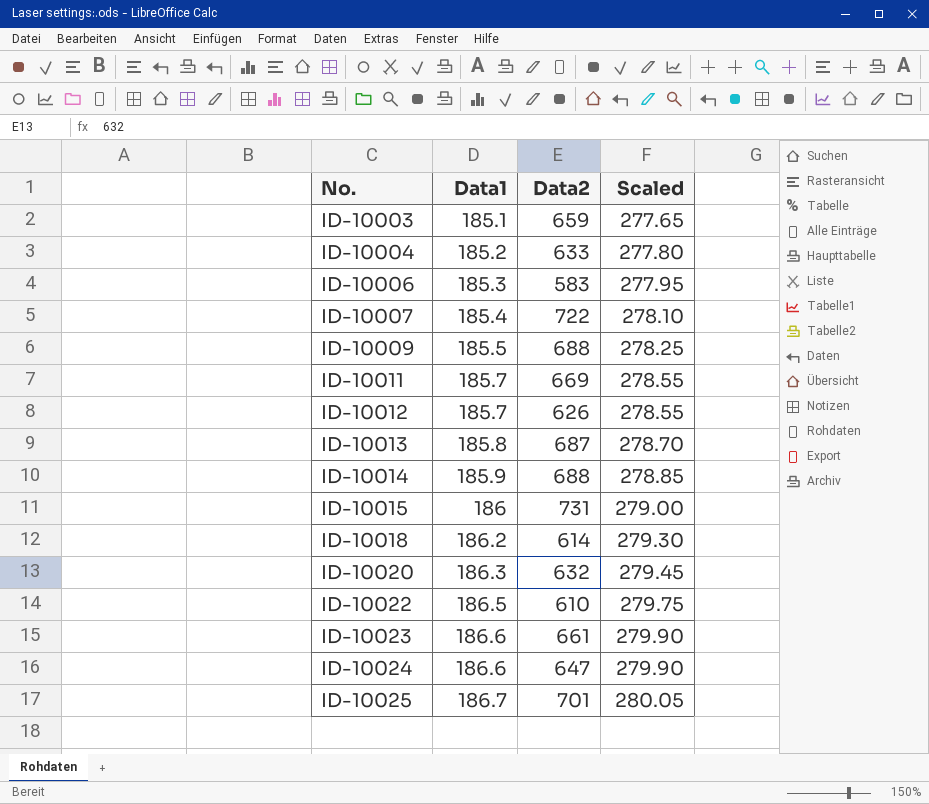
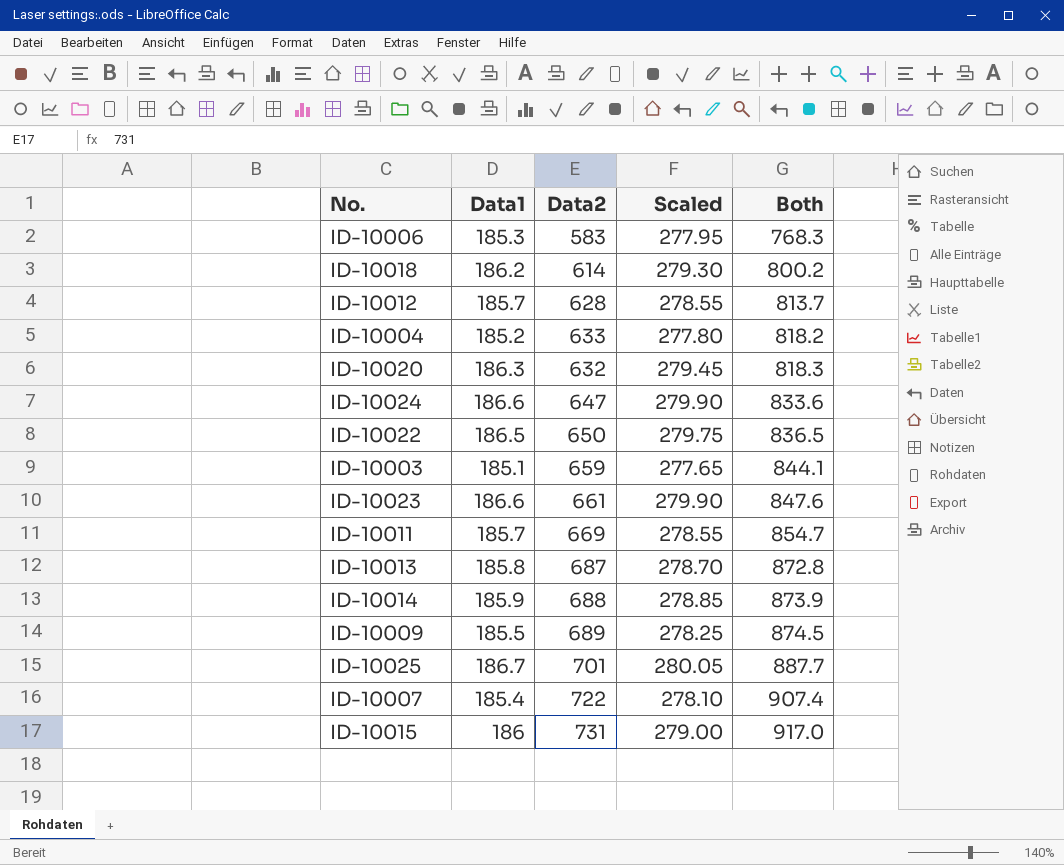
row order: No. ascending -> Both ascending
column Both | formula: none -> [Data1] + [Data2]
ID-10012 | Data2: 626 -> 628
ID-10022 | Data2: 610 -> 650
ID-10009 | Data2: 688 -> 689

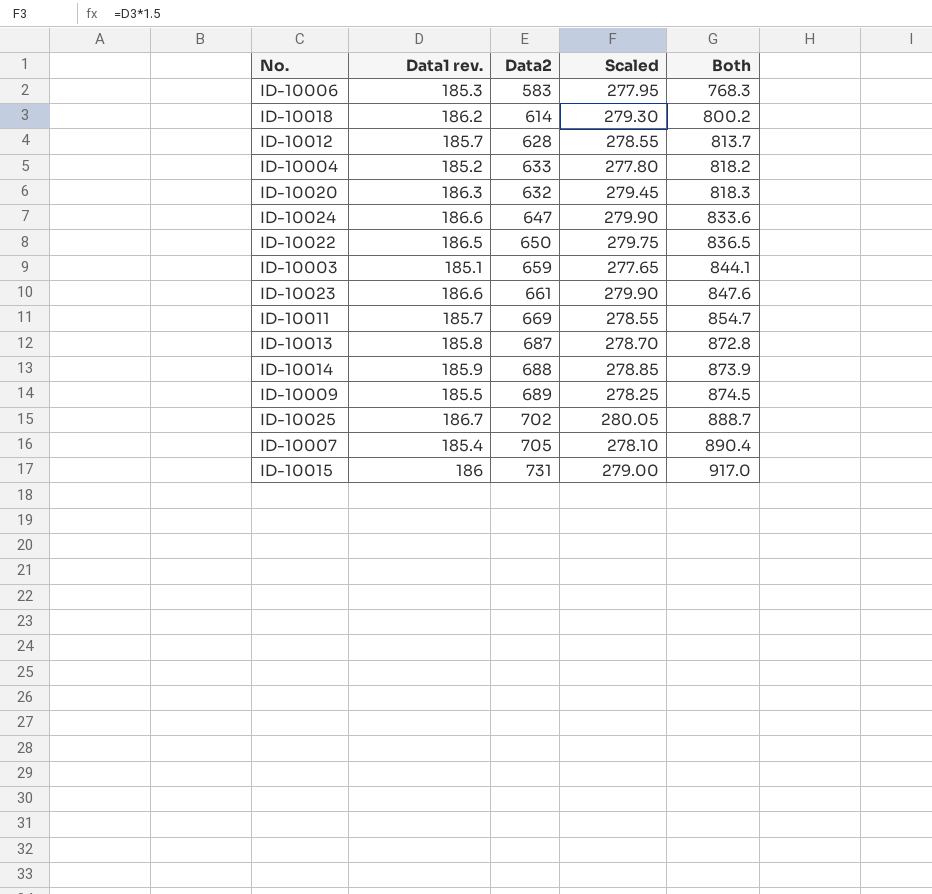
column name: Data1 -> Data1 rev.
ID-10025 | Data2: 701 -> 702
ID-10025 | Both: 887.7 -> 888.7
ID-10007 | Data2: 722 -> 705
ID-10007 | Both: 907.4 -> 890.4

